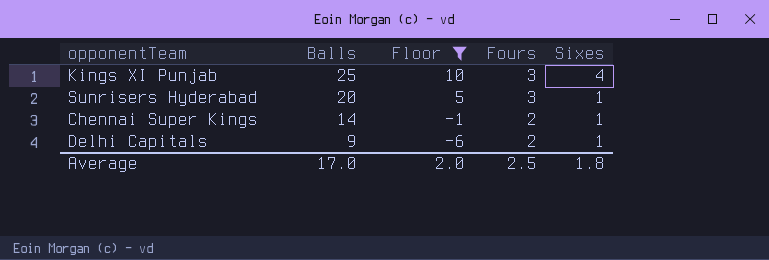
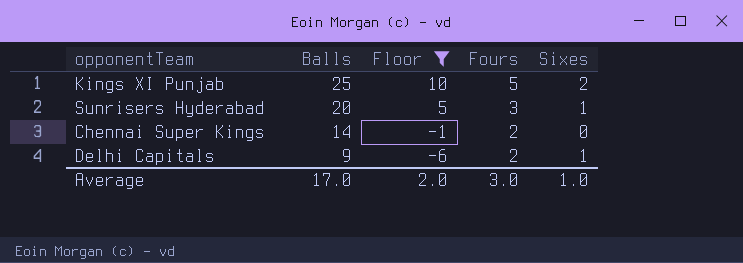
Kings XI Punjab | Fours: 3 -> 5
Kings XI Punjab | Sixes: 4 -> 2
Chennai Super Kings | Sixes: 1 -> 0
Average | Fours: 2.5 -> 3.0
Average | Sixes: 1.8 -> 1.0

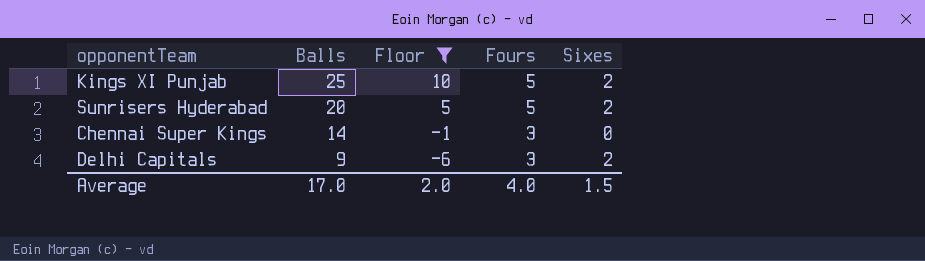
Sunrisers Hyderabad | Fours: 3 -> 5
Sunrisers Hyderabad | Sixes: 1 -> 2
Chennai Super Kings | Fours: 2 -> 3
Delhi Capitals | Fours: 2 -> 3
Delhi Capitals | Sixes: 1 -> 2
Average | Fours: 3.0 -> 4.0
Average | Sixes: 1.0 -> 1.5

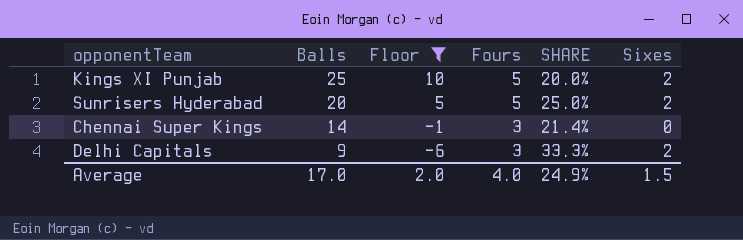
column SHARE | formula: none -> [Fours] / [Balls]

